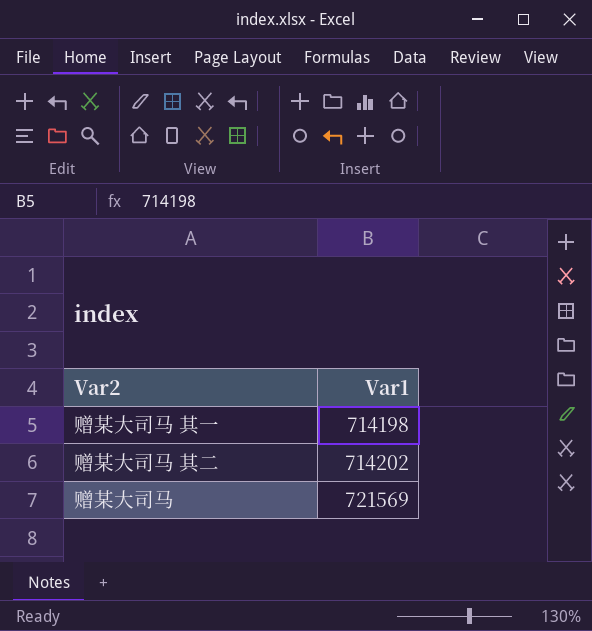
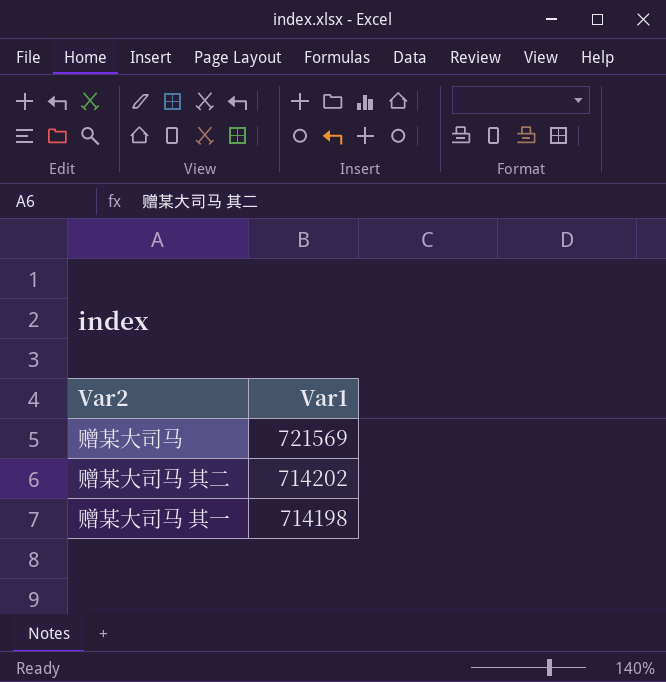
row order: Var1 ascending -> Var1 descending

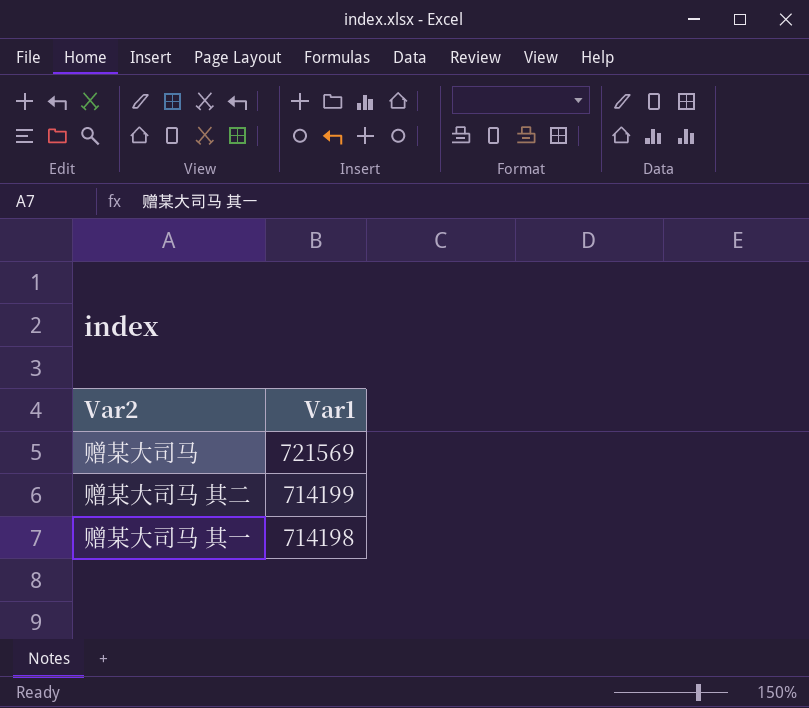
赠某大司马 其二 | Var1: 714202 -> 714199

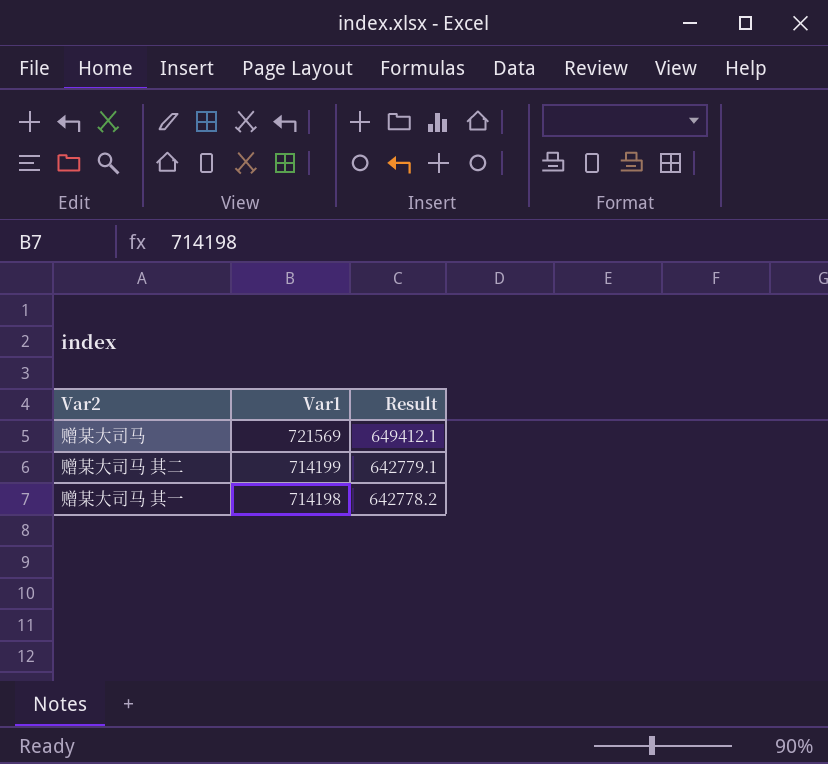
column Result | formula: none -> [Var1] * 0.9

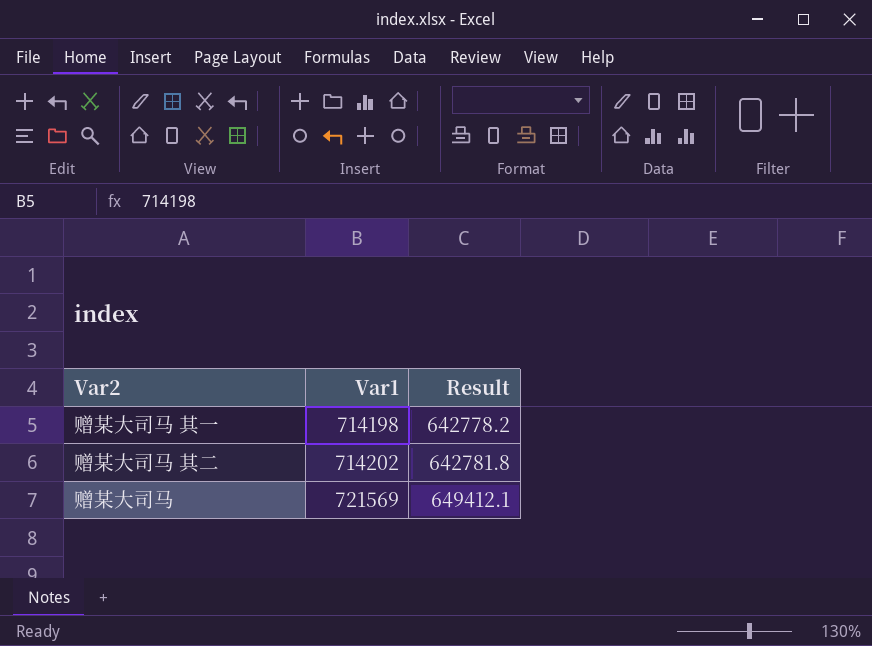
row order: Var1 descending -> Var1 ascending
赠某大司马 其二 | Var1: 714199 -> 714202
赠某大司马 其二 | Result: 642779.1 -> 642781.8

